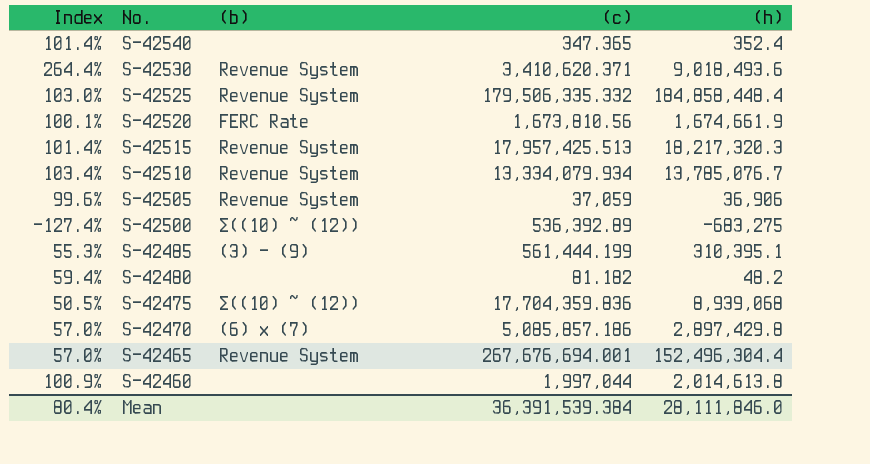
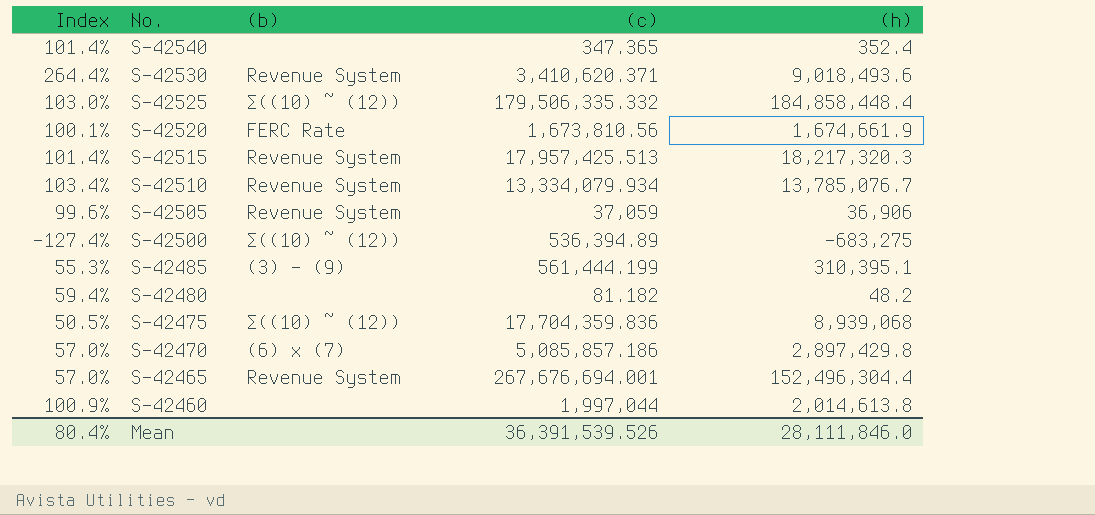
S-42525 | (b): Revenue System -> Σ((10) ~ (12))
S-42500 | (c): 536,392.89 -> 536,394.89
Mean | (c): 36,391,539.384 -> 36,391,539.526

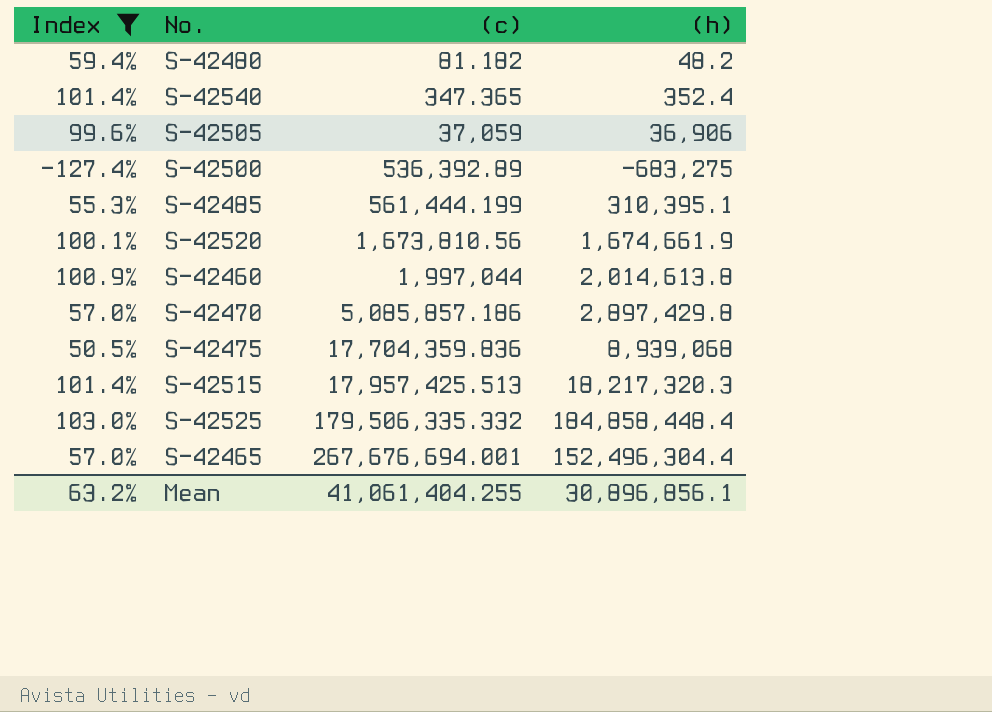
filter: none -> Index <= 103.0%
row order: No. descending -> (c) ascending
column (b) | position: 3 -> none
S-42500 | (c): 536,394.89 -> 536,392.89
Mean | Index: 80.4% -> 63.2%
Mean | (c): 36,391,539.526 -> 41,061,404.255
Mean | (h): 28,111,846.0 -> 30,896,856.1

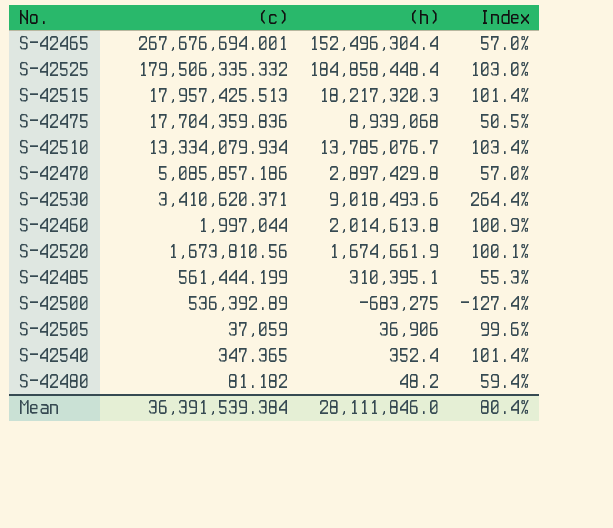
filter: Index <= 103.0% -> none
row order: (c) ascending -> (c) descending
column Index | position: 1 -> 4
Mean | (c): 41,061,404.255 -> 36,391,539.384
Mean | (h): 30,896,856.1 -> 28,111,846.0
Mean | Index: 63.2% -> 80.4%

